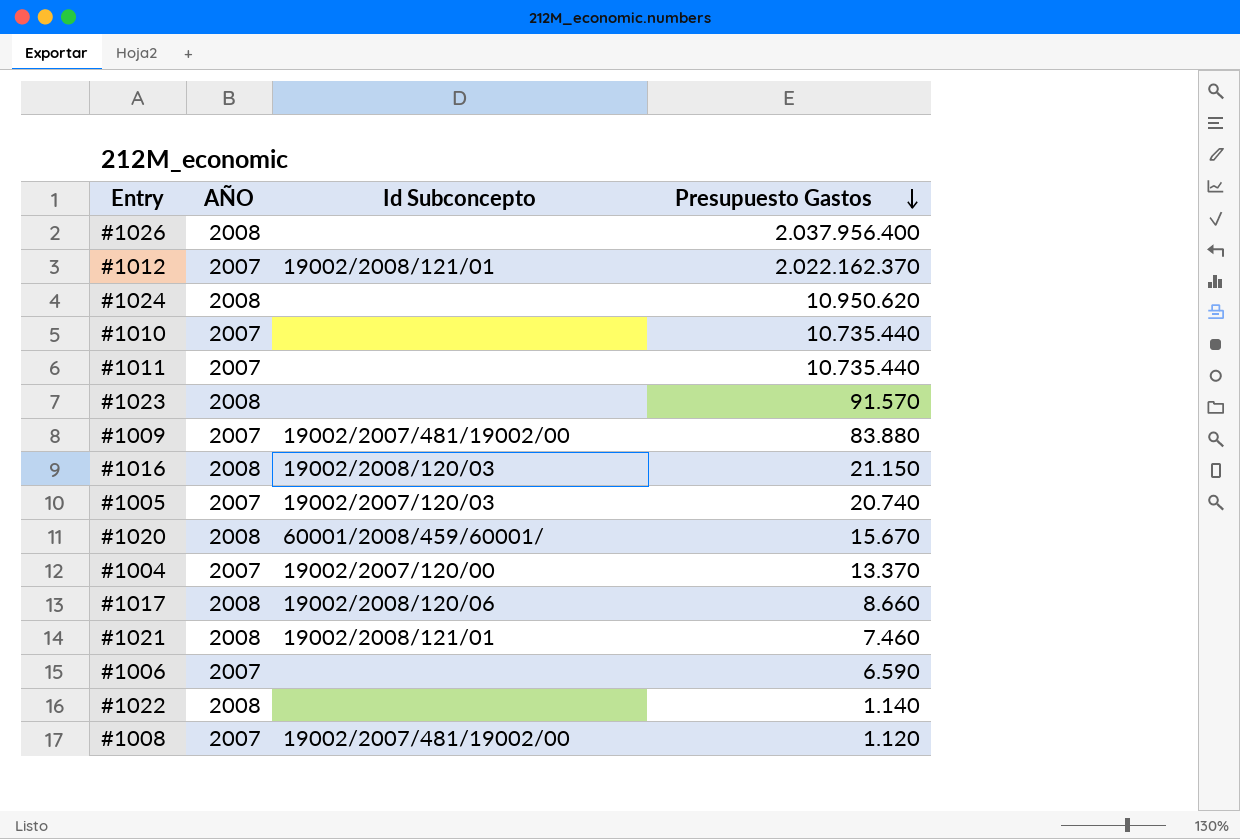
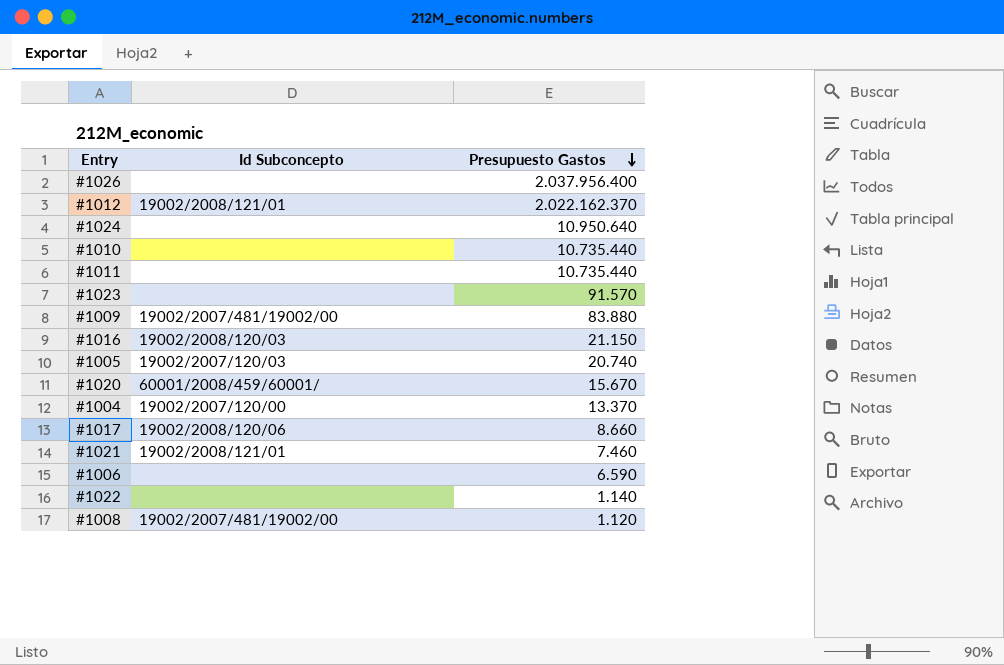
column AÑO | position: 2 -> none
#1024 | Presupuesto Gastos: 10.950.620 -> 10.950.640

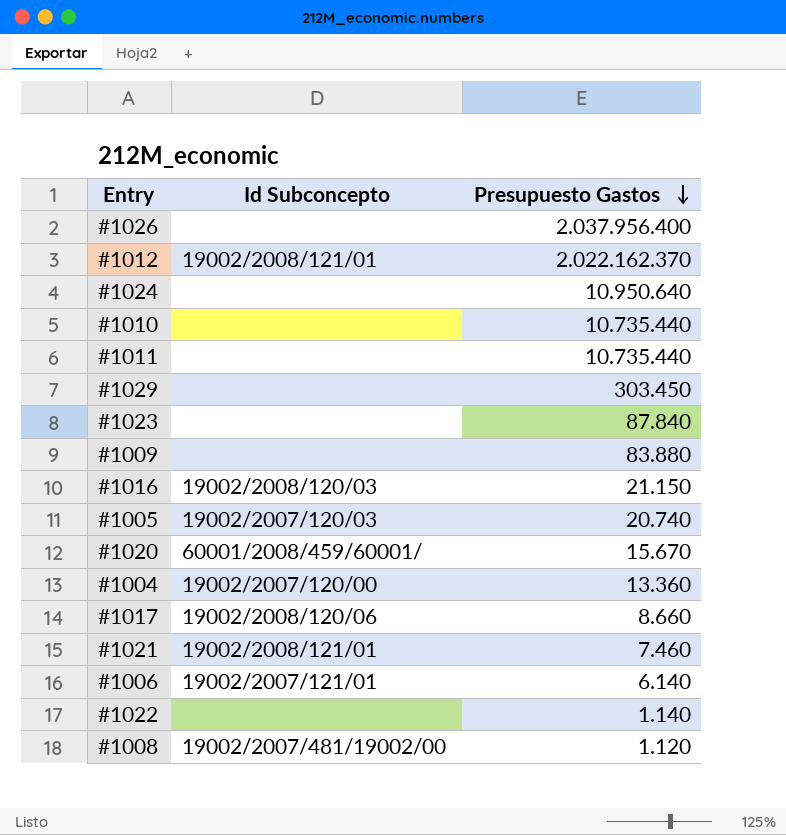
row #1029: none -> none | 303.450
#1023 | Presupuesto Gastos: 91.570 -> 87.840
#1009 | Id Subconcepto: 19002/2007/481/19002/00 -> none
#1004 | Presupuesto Gastos: 13.370 -> 13.360
#1006 | Id Subconcepto: none -> 19002/2007/121/01
#1006 | Presupuesto Gastos: 6.590 -> 6.140

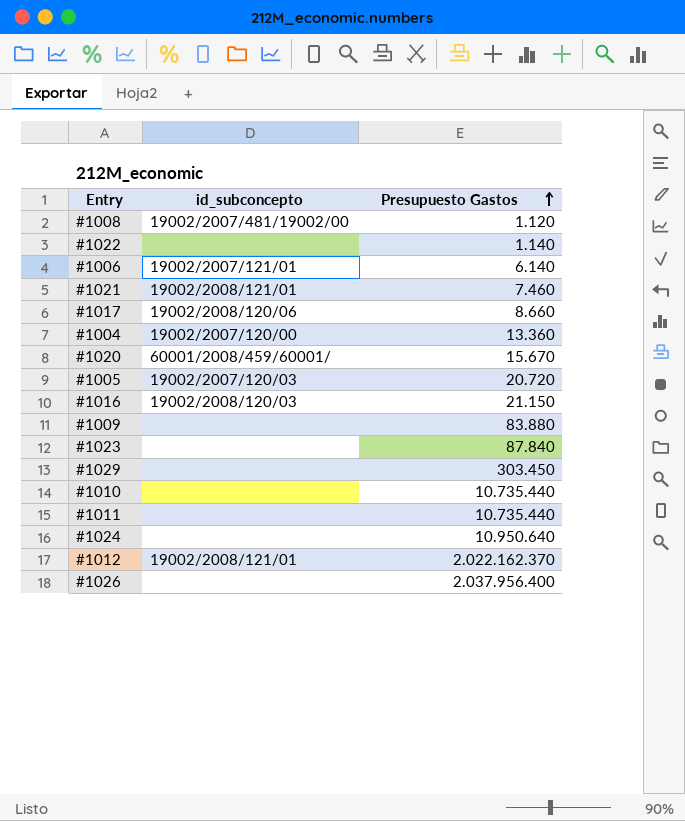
row order: Presupuesto Gastos descending -> Presupuesto Gastos ascending
column name: Id Subconcepto -> id_subconcepto
#1005 | Presupuesto Gastos: 20.740 -> 20.720

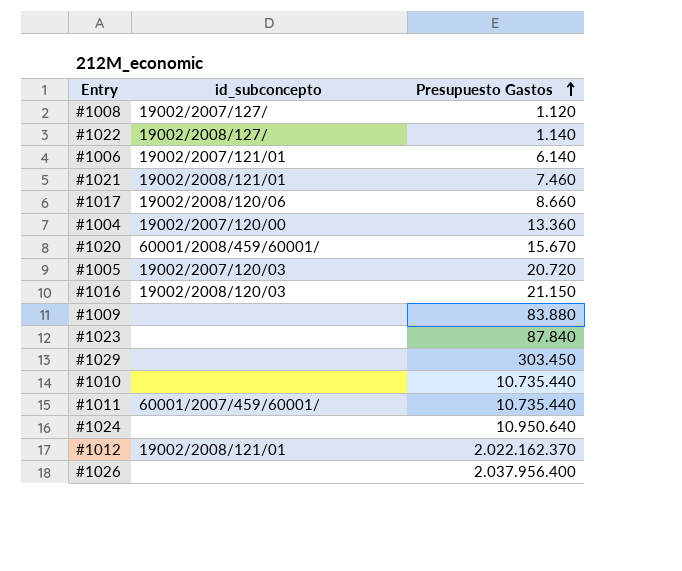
#1008 | id_subconcepto: 19002/2007/481/19002/00 -> 19002/2007/127/
#1022 | id_subconcepto: none -> 19002/2008/127/
#1011 | id_subconcepto: none -> 60001/2007/459/60001/

